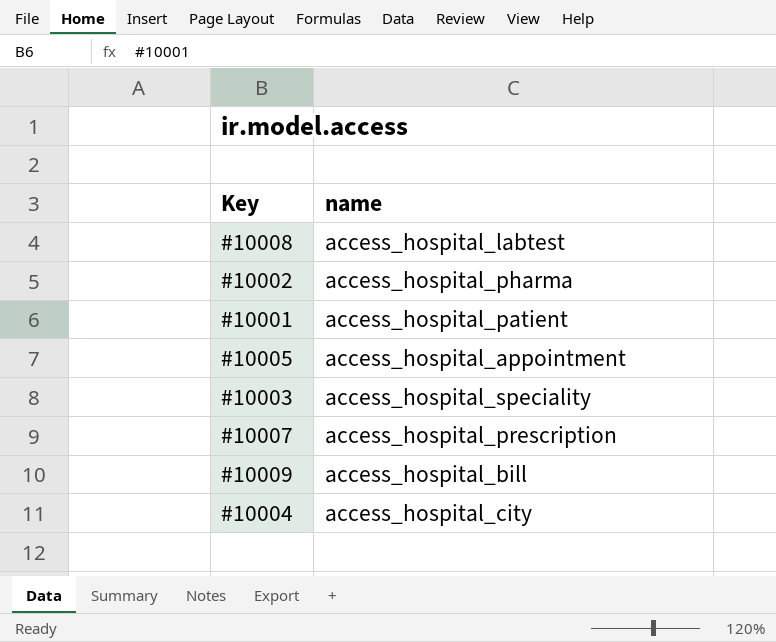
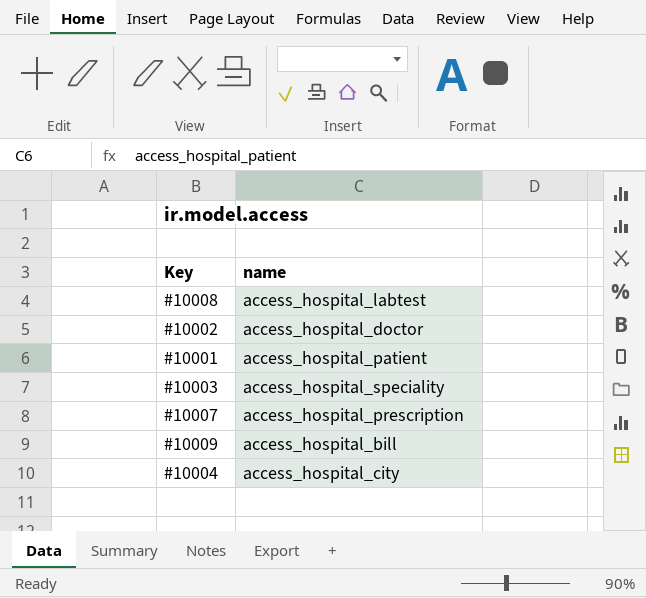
row #10005: access_hospital_appointment -> none
#10002 | name: access_hospital_pharma -> access_hospital_doctor

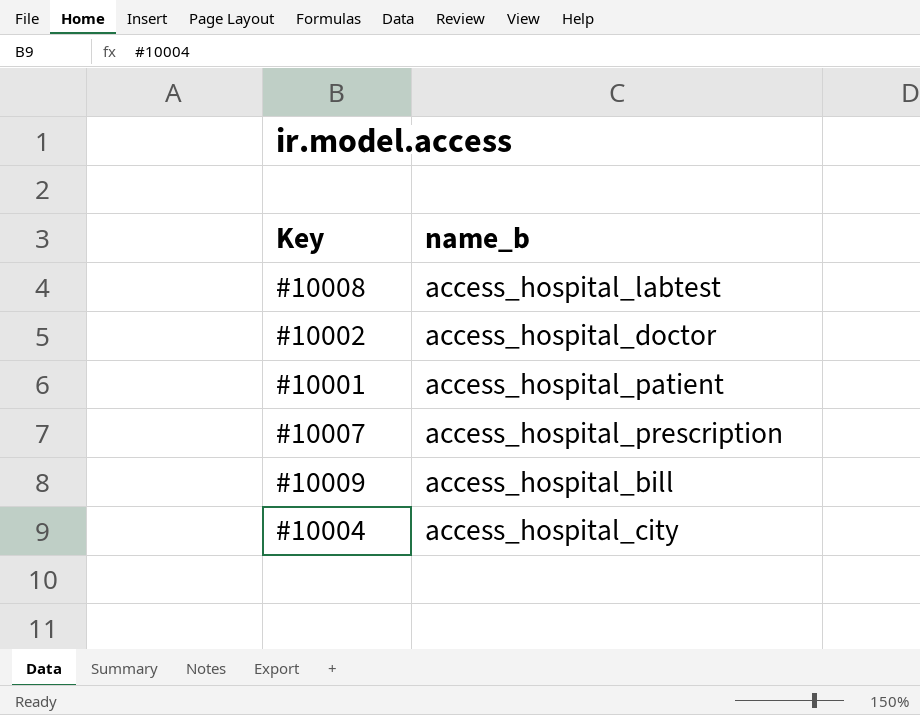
column name: name -> name_b
row #10003: access_hospital_speciality -> none

